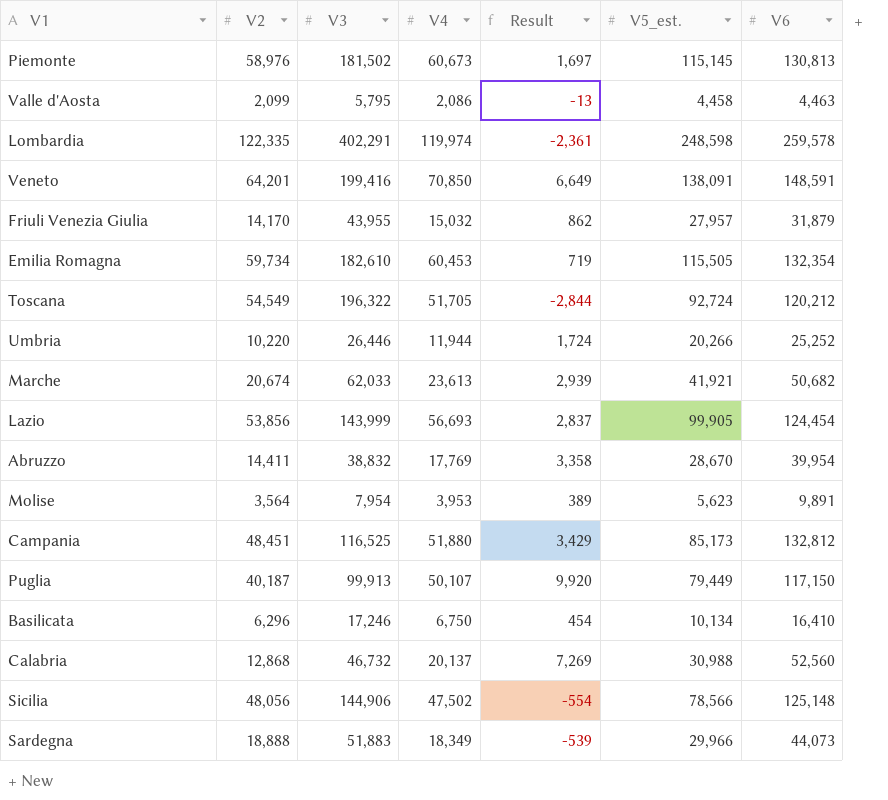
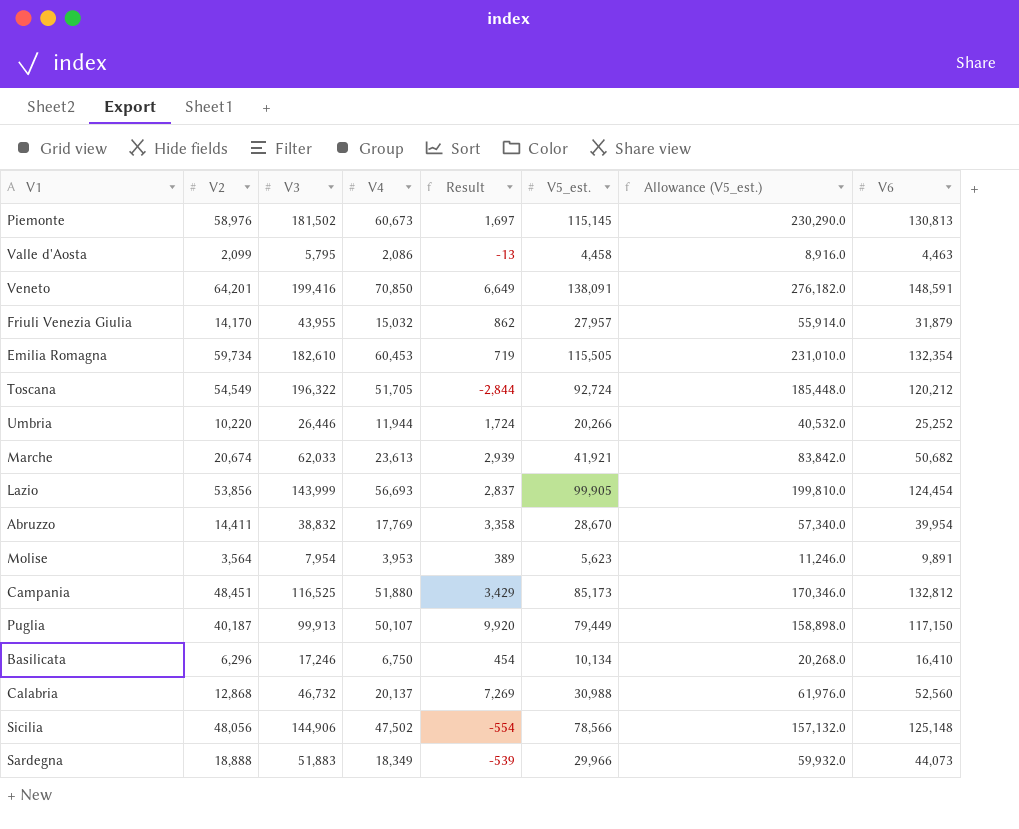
column Allowance (V5_est.) | formula: none -> [V5_est.] * 2
row Lombardia: 122,335 | 402,291 | 119,974 | -2,361 | 248,598 | 259,578 -> none

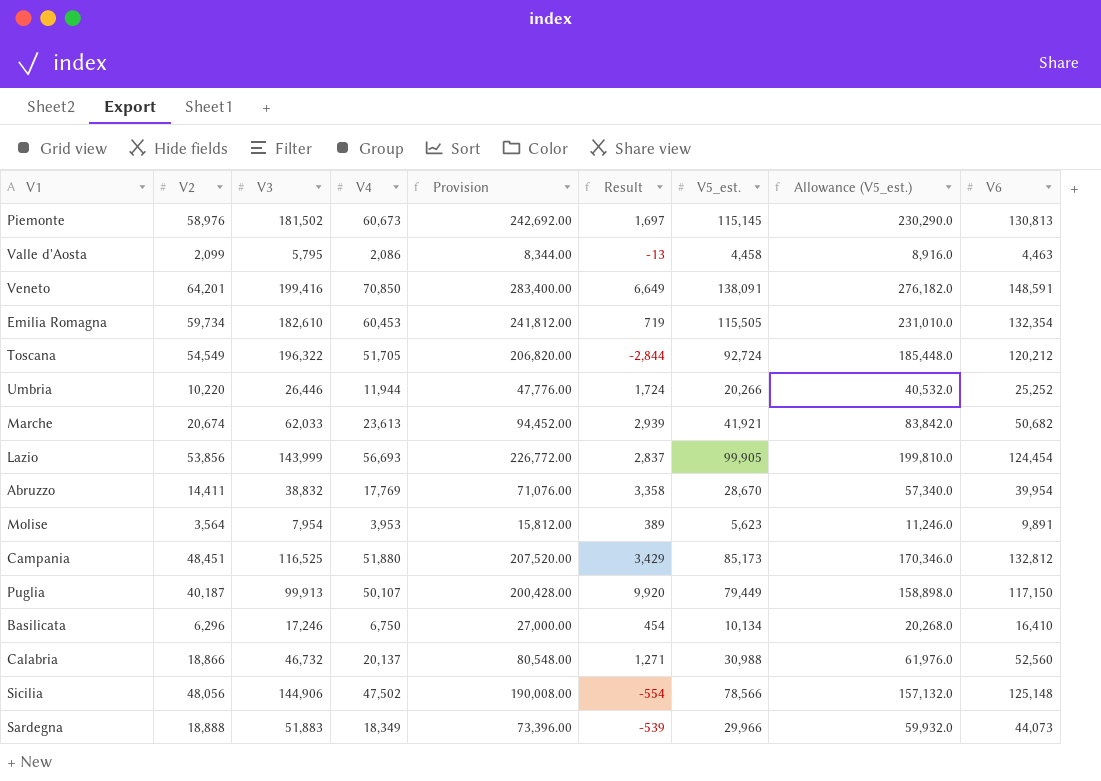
column Provision | formula: none -> [V4] * 4
row Friuli Venezia Giulia: 14,170 | 43,955 | 15,032 | 862 | 27,957 | 55,914.0 | 31,879 -> none
Calabria | V2: 12,868 -> 18,866
Calabria | Result: 7,269 -> 1,271

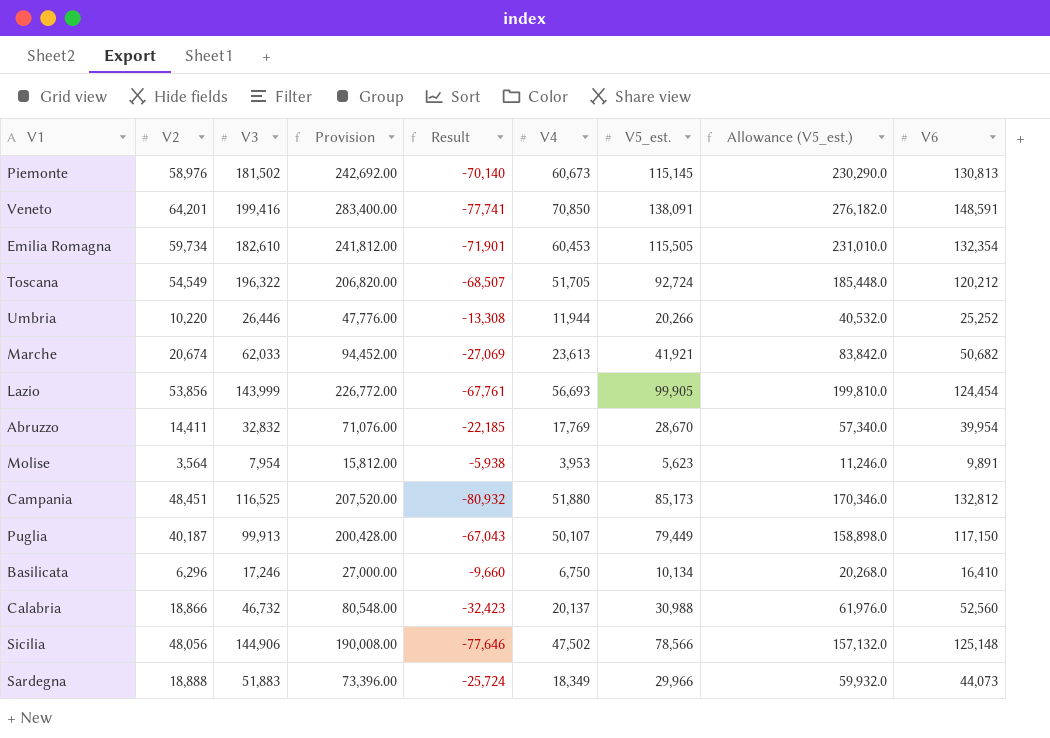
column Result | formula: [V4] - [V2] -> [V4] - [V6]
column V4 | position: 4 -> 6
row Valle d'Aosta: 2,099 | 5,795 | 2,086 | 8,344.00 | -13 | 4,458 | 8,916.0 | 4,463 -> none
Abruzzo | V3: 38,832 -> 32,832

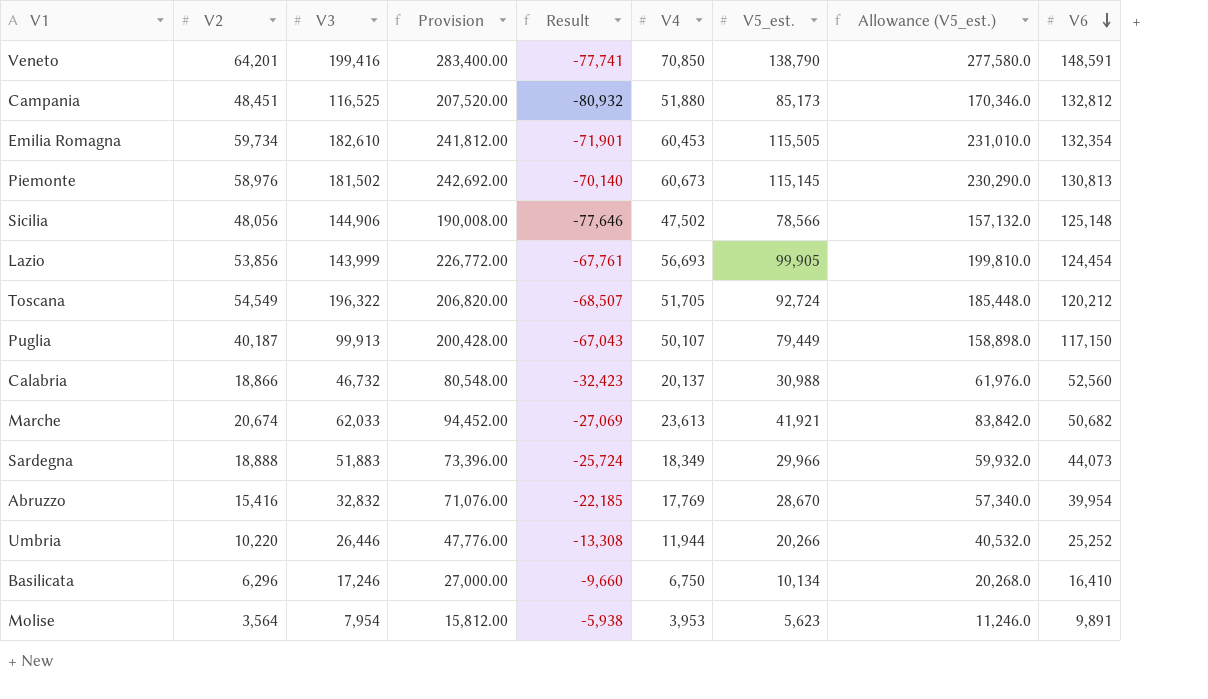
row order: none -> V6 descending
Veneto | V5_est.: 138,091 -> 138,790
Veneto | Allowance (V5_est.): 276,182.0 -> 277,580.0
Abruzzo | V2: 14,411 -> 15,416

